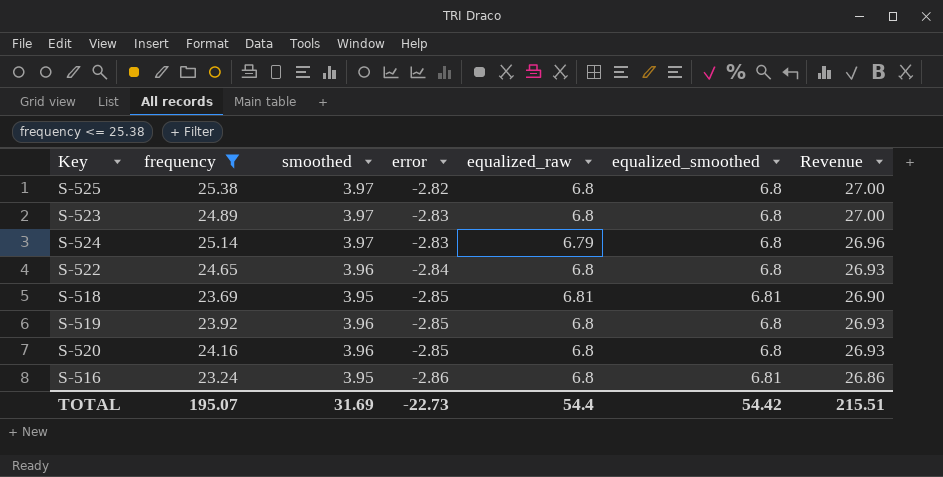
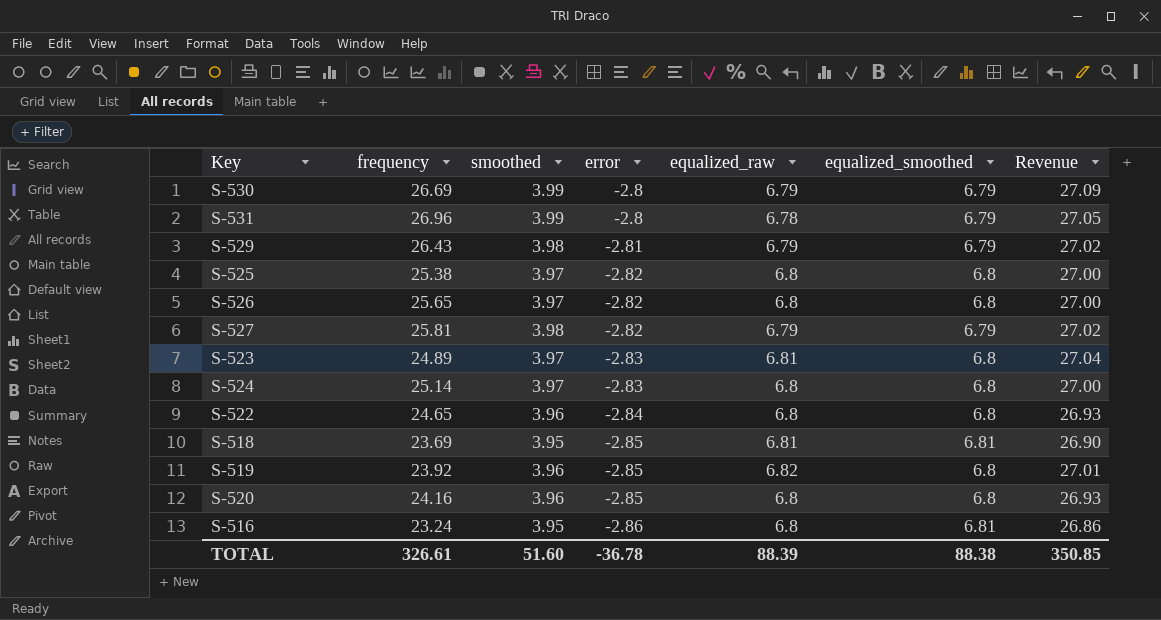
filter: frequency <= 25.38 -> none
S-523 | equalized_raw: 6.8 -> 6.81
S-523 | Revenue: 27.00 -> 27.04
S-524 | equalized_raw: 6.79 -> 6.8
S-524 | Revenue: 26.96 -> 27.00
S-519 | equalized_raw: 6.8 -> 6.82
S-519 | Revenue: 26.93 -> 27.01
TOTAL | frequency: 195.07 -> 326.61
TOTAL | smoothed: 31.69 -> 51.60
TOTAL | error: -22.73 -> -36.78
TOTAL | equalized_raw: 54.4 -> 88.39
TOTAL | equalized_smoothed: 54.42 -> 88.38
TOTAL | Revenue: 215.51 -> 350.85

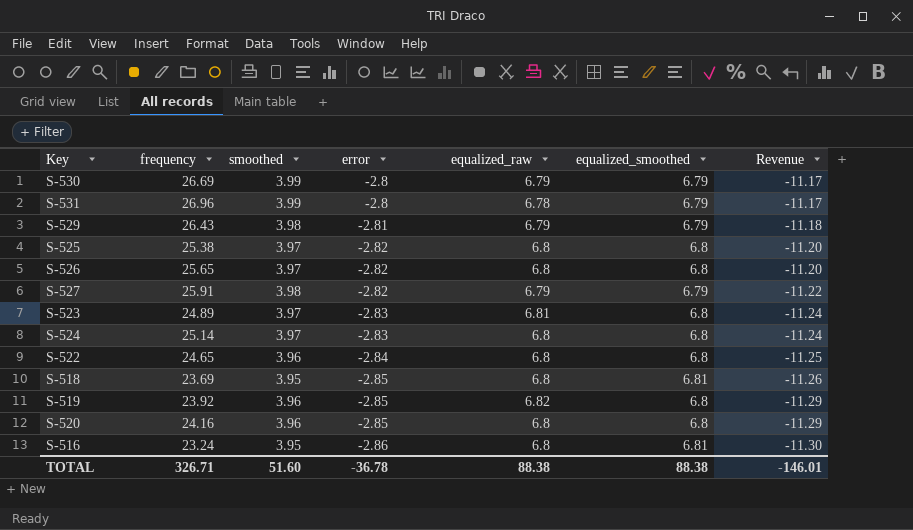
column Revenue | formula: [smoothed] * [equalized_raw] -> [smoothed] * [error]
S-527 | frequency: 25.81 -> 25.91
S-518 | equalized_raw: 6.81 -> 6.8
TOTAL | frequency: 326.61 -> 326.71
TOTAL | equalized_raw: 88.39 -> 88.38
TOTAL | Revenue: 350.85 -> -146.01

